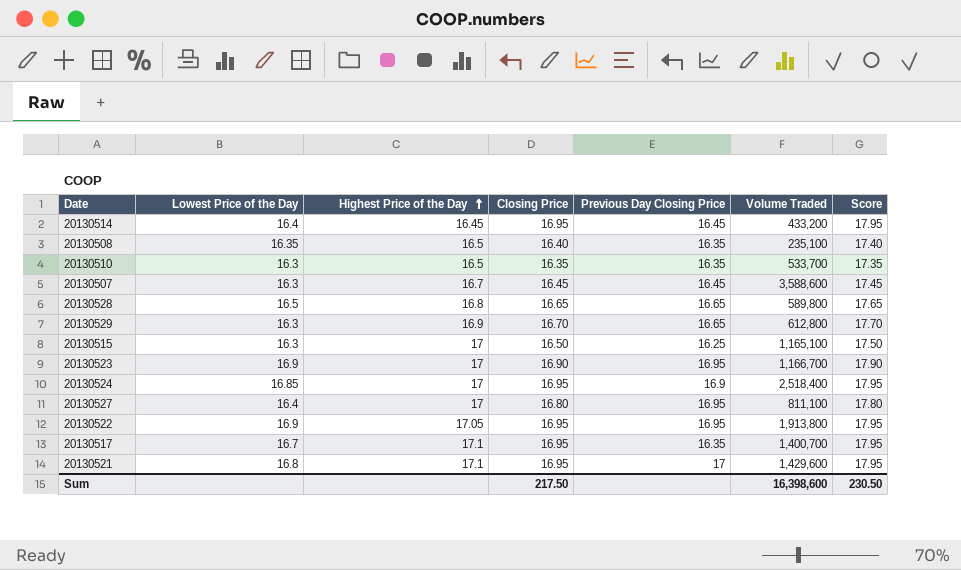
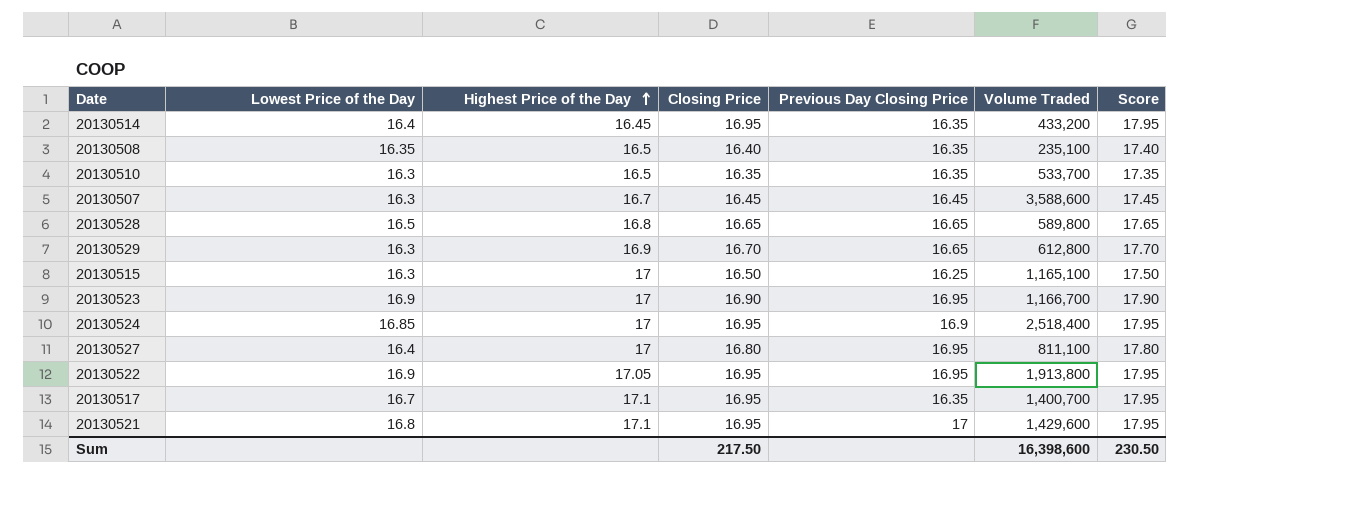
20130514 | Previous Day Closing Price: 16.45 -> 16.35

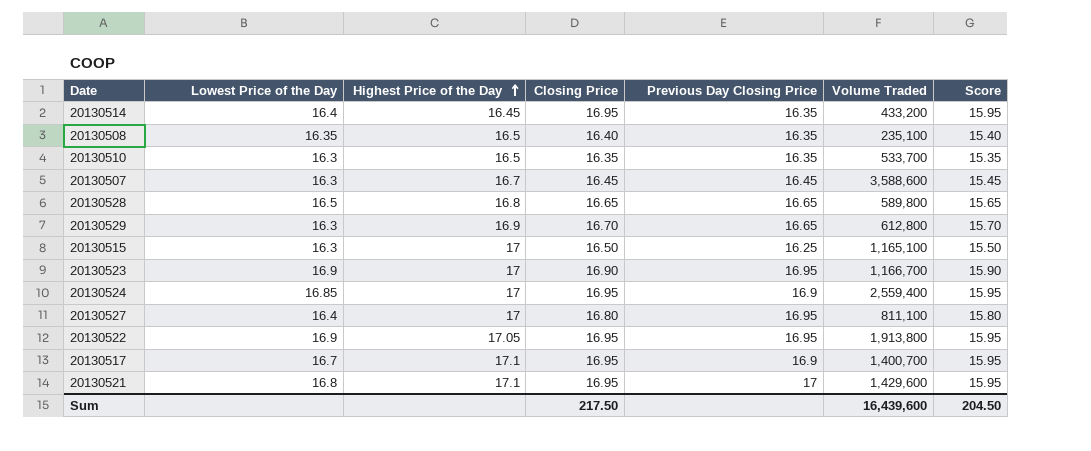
column Score | formula: [Closing Price] + 1 -> [Closing Price] - 1
20130524 | Volume Traded: 2,518,400 -> 2,559,400
20130517 | Previous Day Closing Price: 16.35 -> 16.9
Sum | Volume Traded: 16,398,600 -> 16,439,600
Sum | Score: 230.50 -> 204.50

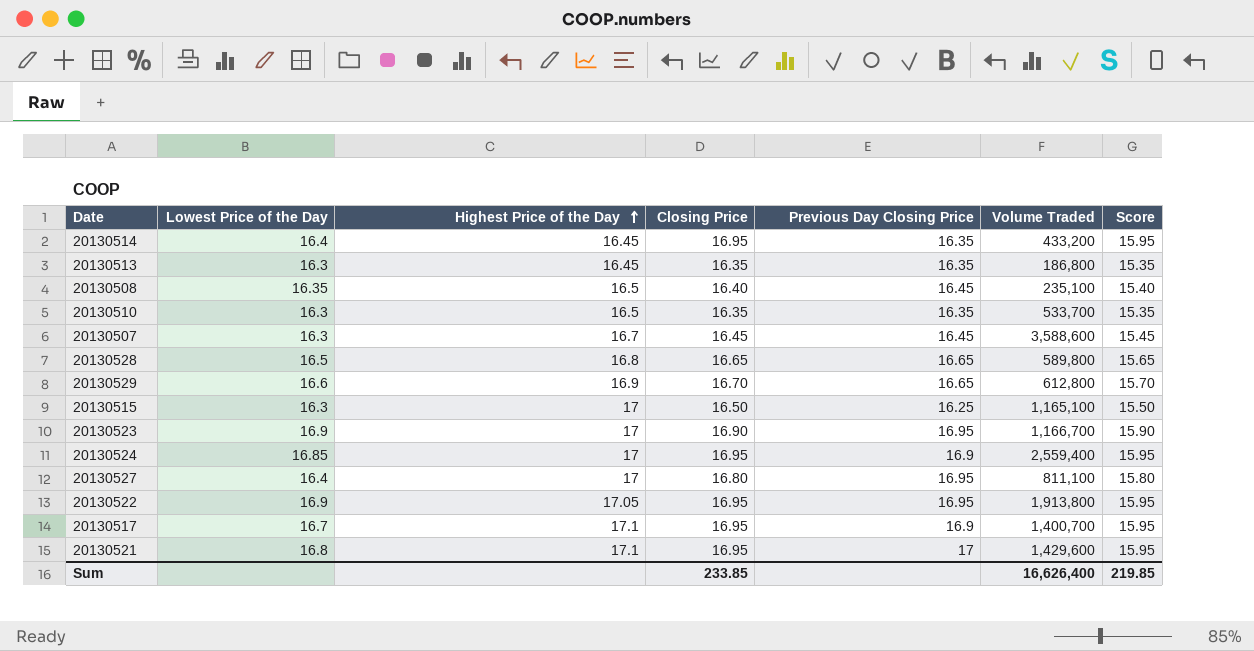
row 20130513: none -> 16.3 | 16.45 | 16.35 | 16.35 | 186,800 | 15.35
20130508 | Previous Day Closing Price: 16.35 -> 16.45
20130529 | Lowest Price of the Day: 16.3 -> 16.6
Sum | Closing Price: 217.50 -> 233.85
Sum | Volume Traded: 16,439,600 -> 16,626,400
Sum | Score: 204.50 -> 219.85

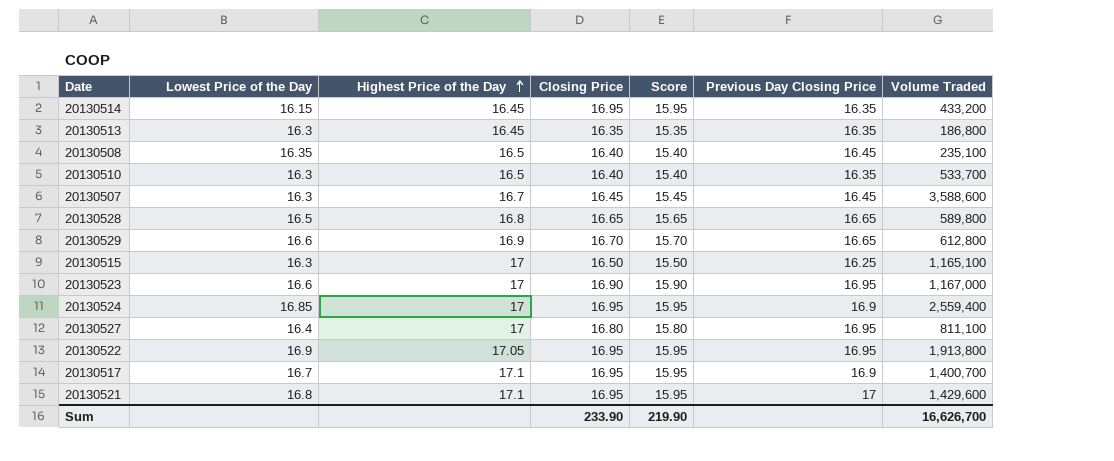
column Score | position: 7 -> 5
20130514 | Lowest Price of the Day: 16.4 -> 16.15
20130510 | Closing Price: 16.35 -> 16.40
20130510 | Score: 15.35 -> 15.40
20130523 | Lowest Price of the Day: 16.9 -> 16.6
20130523 | Volume Traded: 1,166,700 -> 1,167,000
Sum | Closing Price: 233.85 -> 233.90
Sum | Score: 219.85 -> 219.90
Sum | Volume Traded: 16,626,400 -> 16,626,700

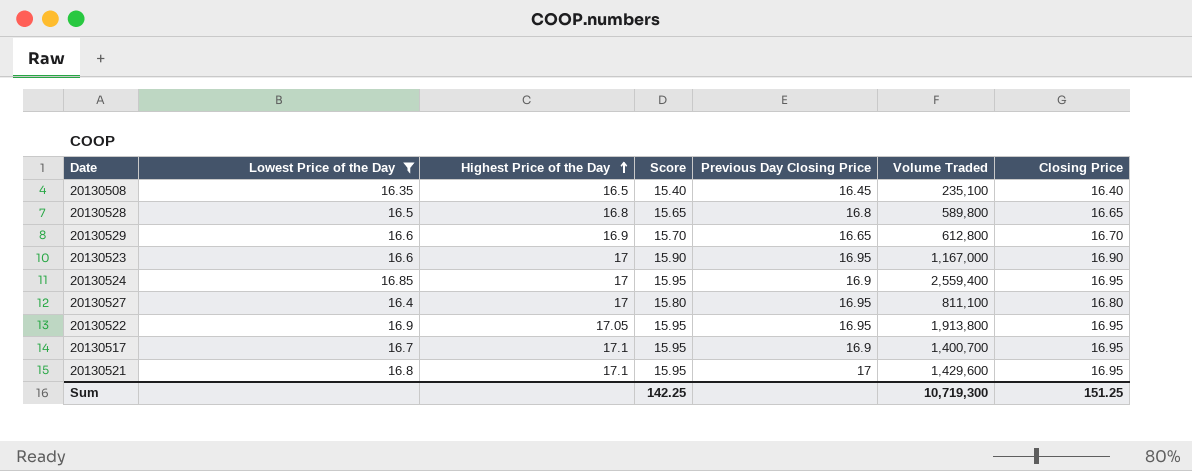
filter: none -> Lowest Price of the Day >= 16.35
column Closing Price | position: 4 -> 7
20130528 | Previous Day Closing Price: 16.65 -> 16.8
Sum | Score: 219.90 -> 142.25
Sum | Volume Traded: 16,626,700 -> 10,719,300
Sum | Closing Price: 233.90 -> 151.25

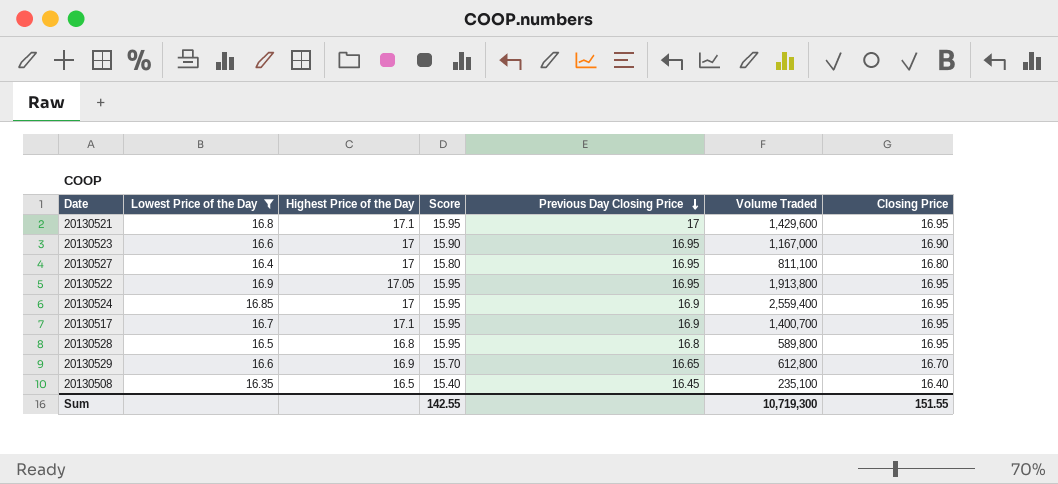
row order: Highest Price of the Day ascending -> Previous Day Closing Price descending
20130528 | Score: 15.65 -> 15.95
20130528 | Closing Price: 16.65 -> 16.95
Sum | Score: 142.25 -> 142.55
Sum | Closing Price: 151.25 -> 151.55

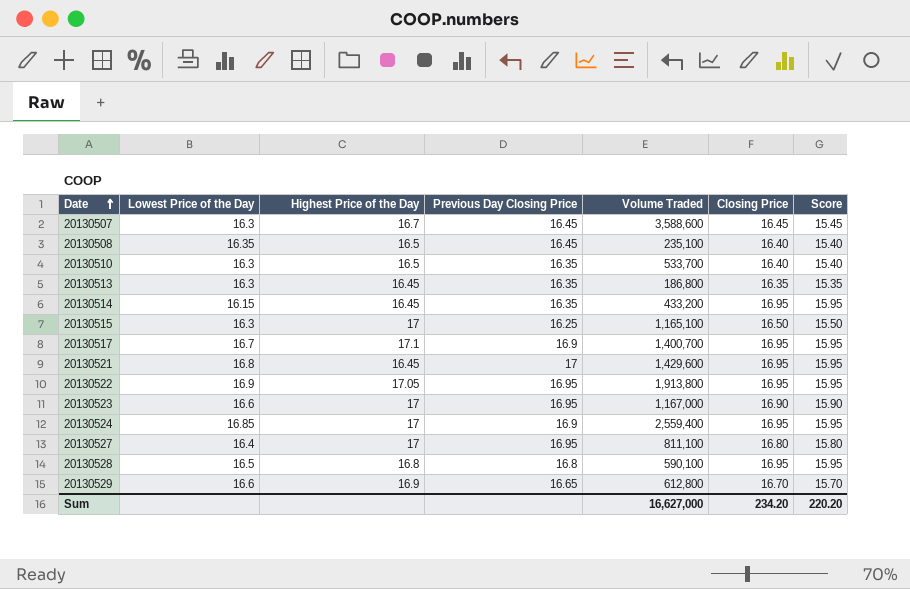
filter: Lowest Price of the Day >= 16.35 -> none
row order: Previous Day Closing Price descending -> Date ascending
column Score | position: 4 -> 7
20130521 | Highest Price of the Day: 17.1 -> 16.45
20130528 | Volume Traded: 589,800 -> 590,100
Sum | Volume Traded: 10,719,300 -> 16,627,000
Sum | Closing Price: 151.55 -> 234.20
Sum | Score: 142.55 -> 220.20

